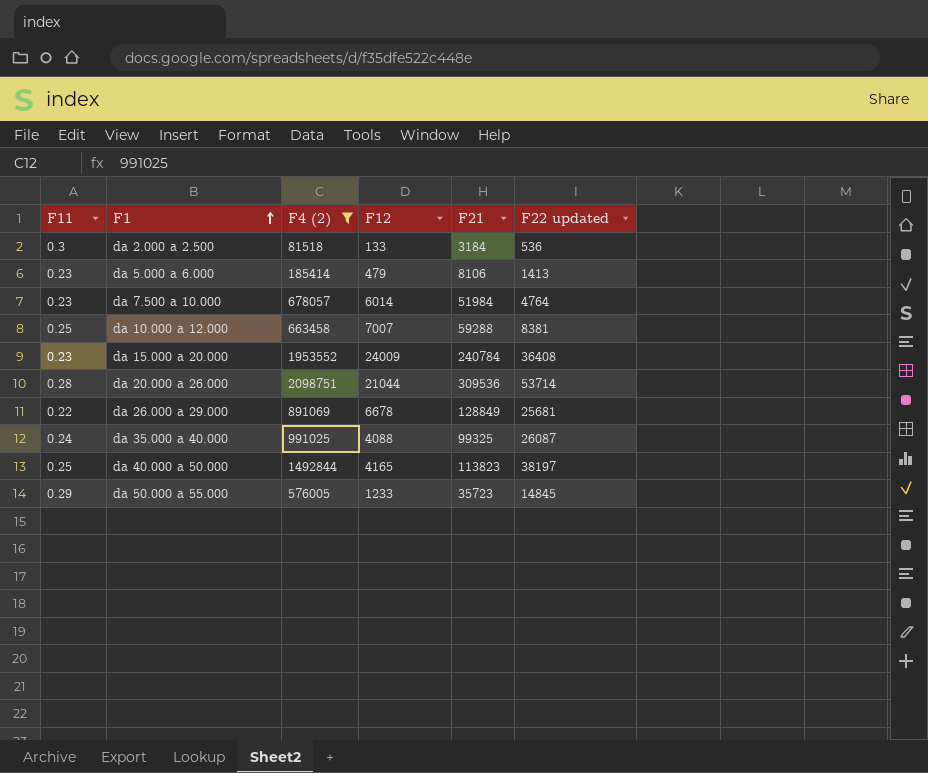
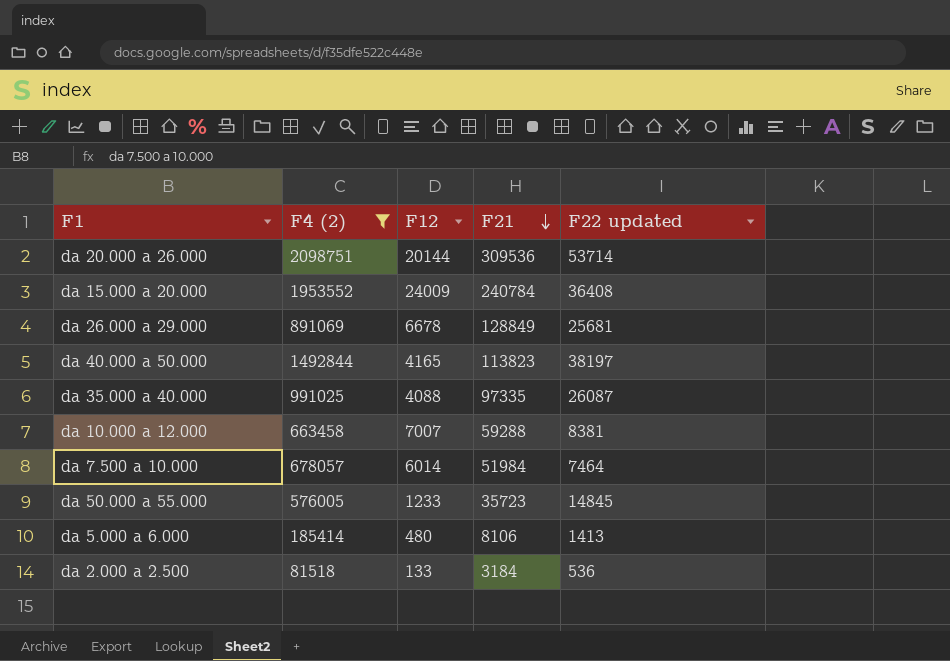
row order: F1 ascending -> F21 descending
column F11 | position: 1 -> none
da 20.000 a 26.000 | F12: 21044 -> 20144
da 35.000 a 40.000 | F21: 99325 -> 97335
da 7.500 a 10.000 | F22 updated: 4764 -> 7464
da 5.000 a 6.000 | F12: 479 -> 480

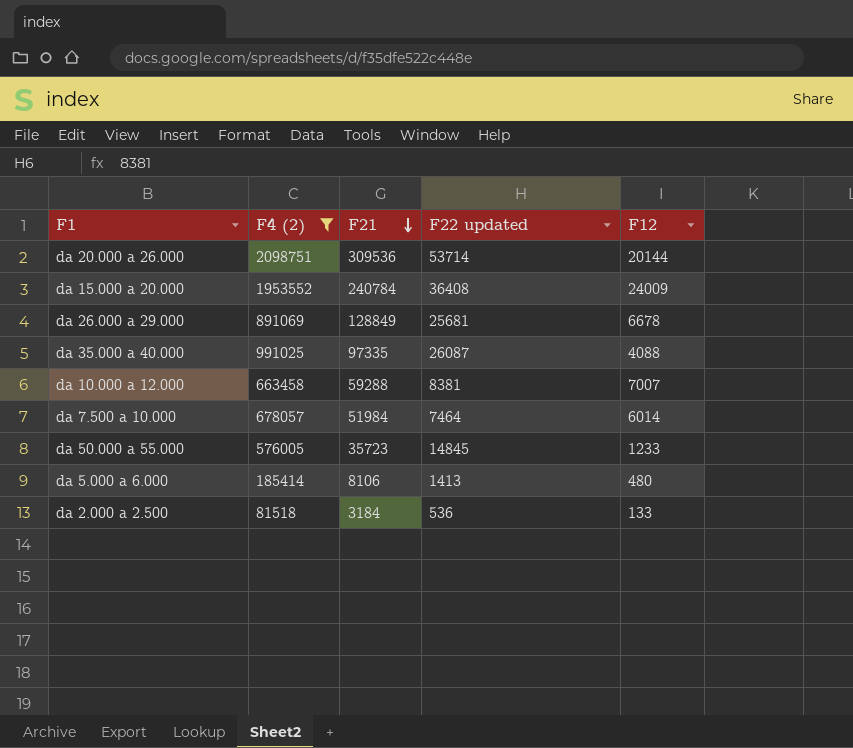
column F12 | position: 3 -> 5
row da 40.000 a 50.000: 1492844 | 4165 | 113823 | 38197 -> none

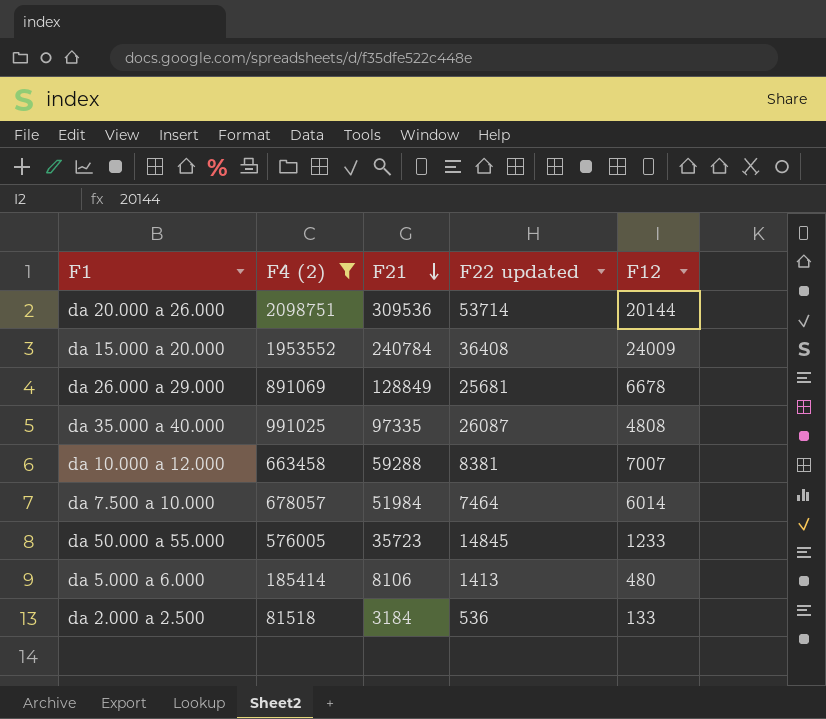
da 35.000 a 40.000 | F12: 4088 -> 4808

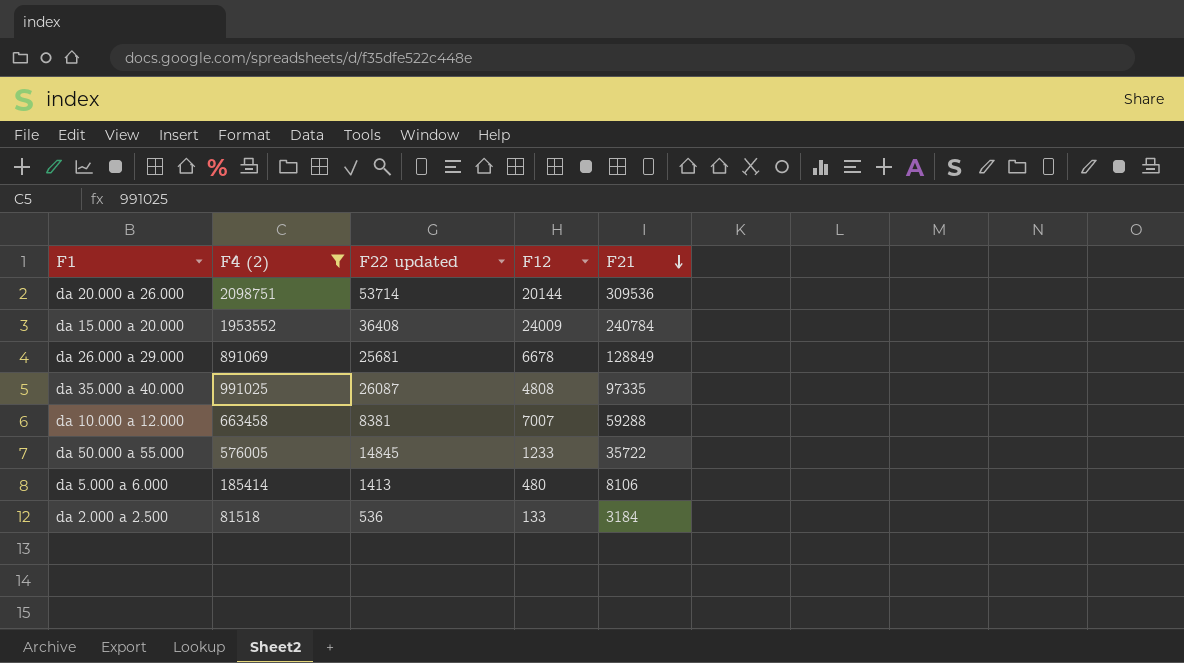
column F21 | position: 3 -> 5
row da 7.500 a 10.000: 678057 | 51984 | 7464 | 6014 -> none
da 50.000 a 55.000 | F21: 35723 -> 35722

